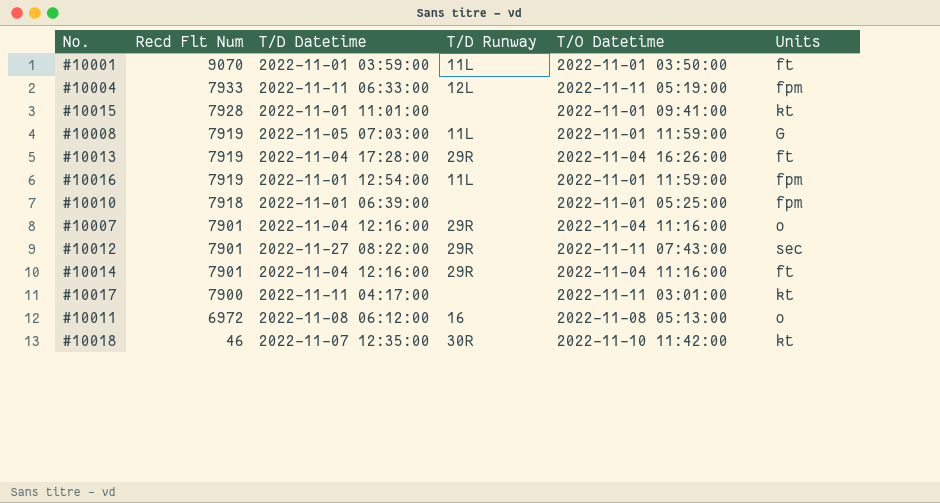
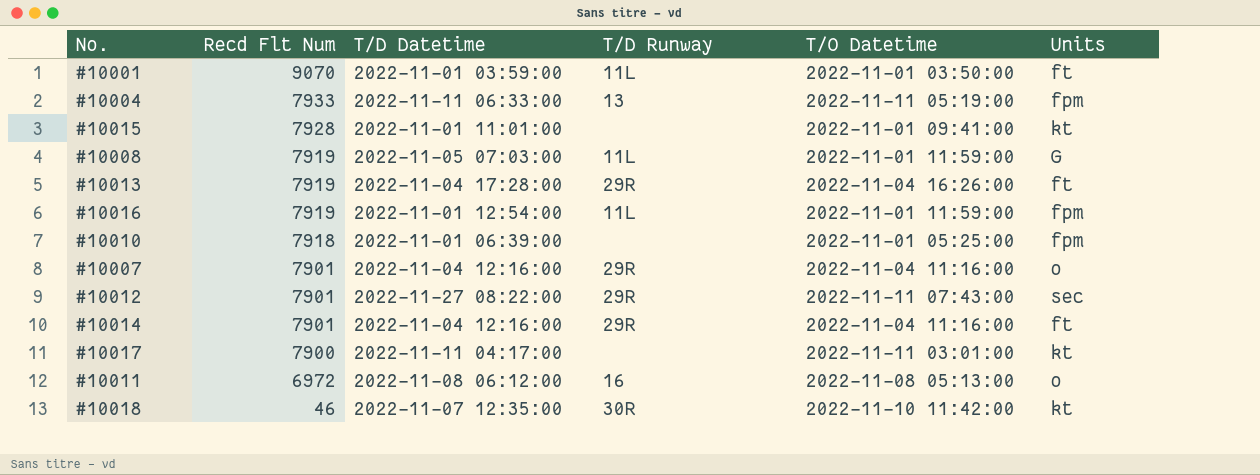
#10004 | T/D Runway: 12L -> 13

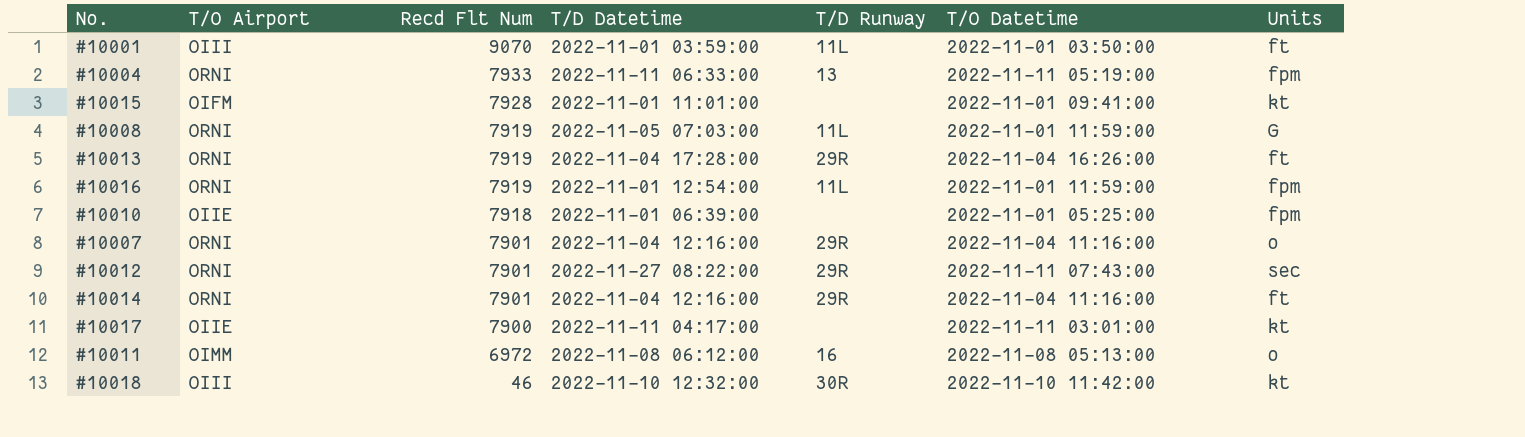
column T/O Airport | position: none -> 2
#10018 | T/D Datetime: 2022-11-07 12:35:00 -> 2022-11-10 12:32:00

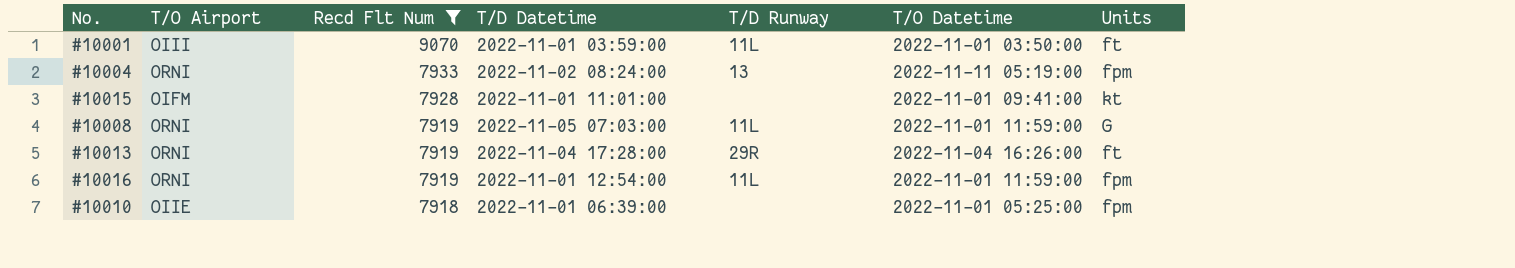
filter: none -> Recd Flt Num >= 7918
#10004 | T/D Datetime: 2022-11-11 06:33:00 -> 2022-11-02 08:24:00

